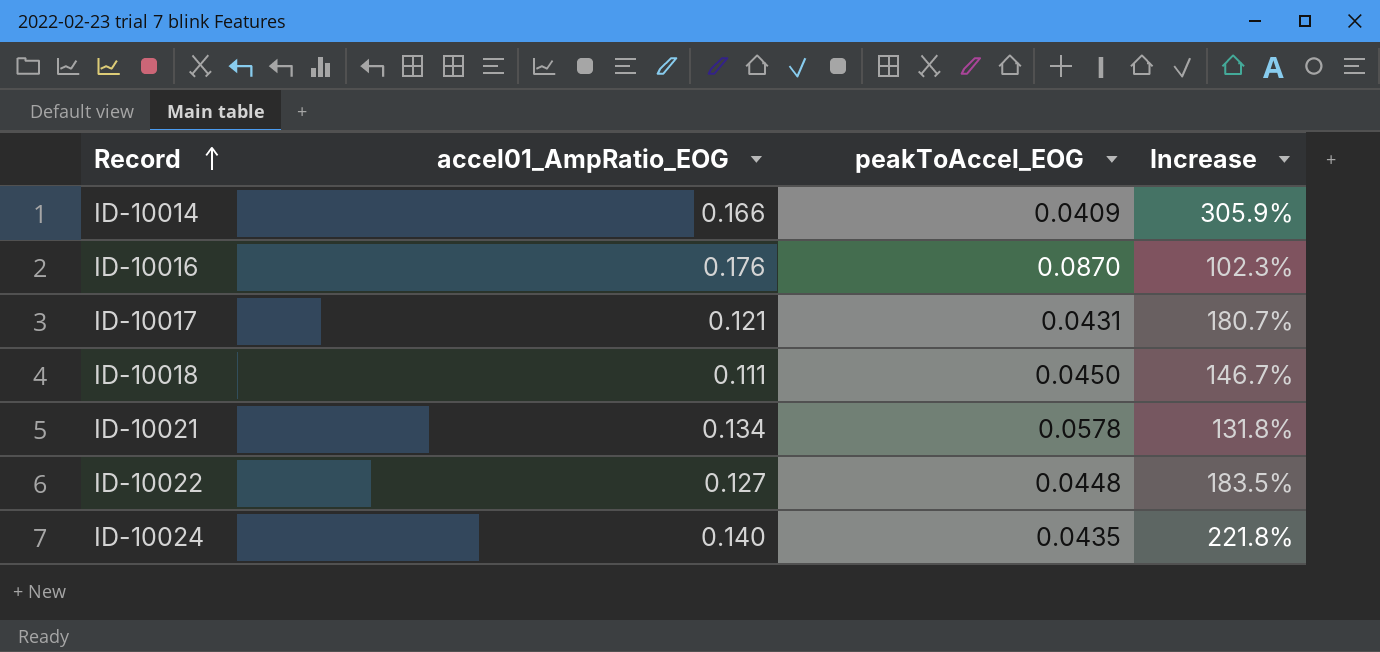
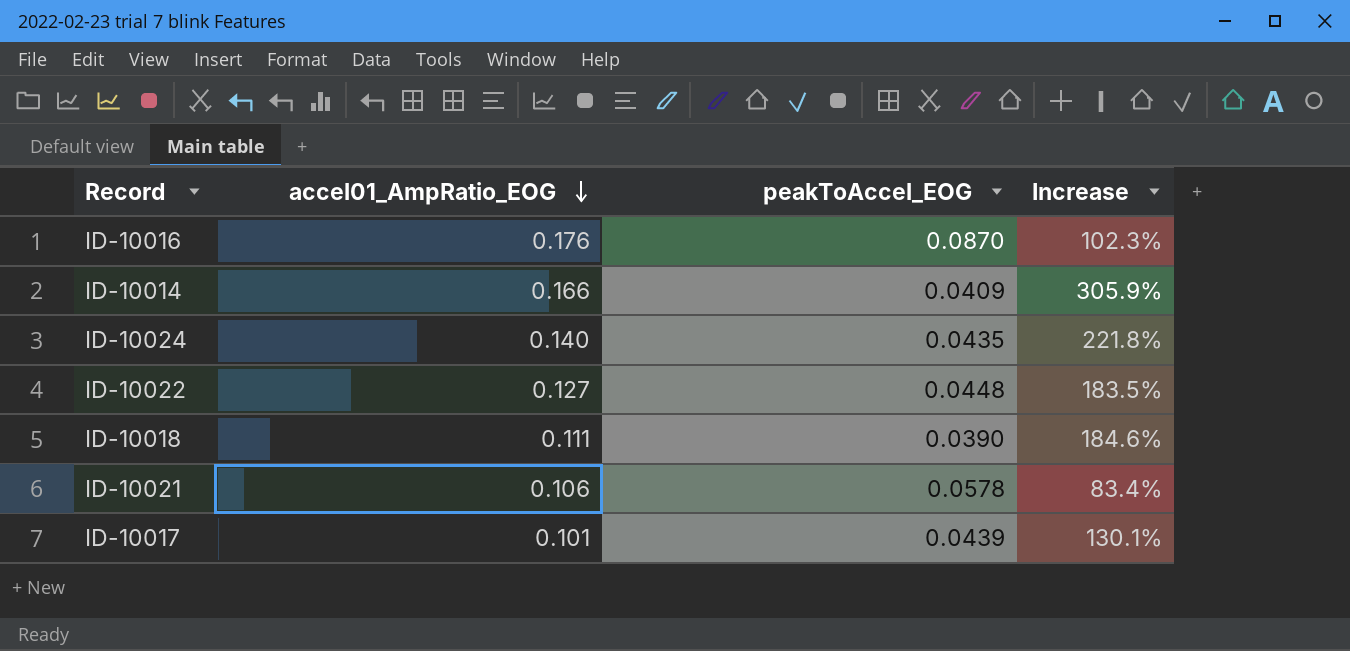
row order: Record ascending -> accel01_AmpRatio_EOG descending
ID-10018 | peakToAccel_EOG: 0.0450 -> 0.0390
ID-10018 | Increase: 146.7% -> 184.6%
ID-10021 | accel01_AmpRatio_EOG: 0.134 -> 0.106
ID-10021 | Increase: 131.8% -> 83.4%
ID-10017 | accel01_AmpRatio_EOG: 0.121 -> 0.101
ID-10017 | peakToAccel_EOG: 0.0431 -> 0.0439
ID-10017 | Increase: 180.7% -> 130.1%

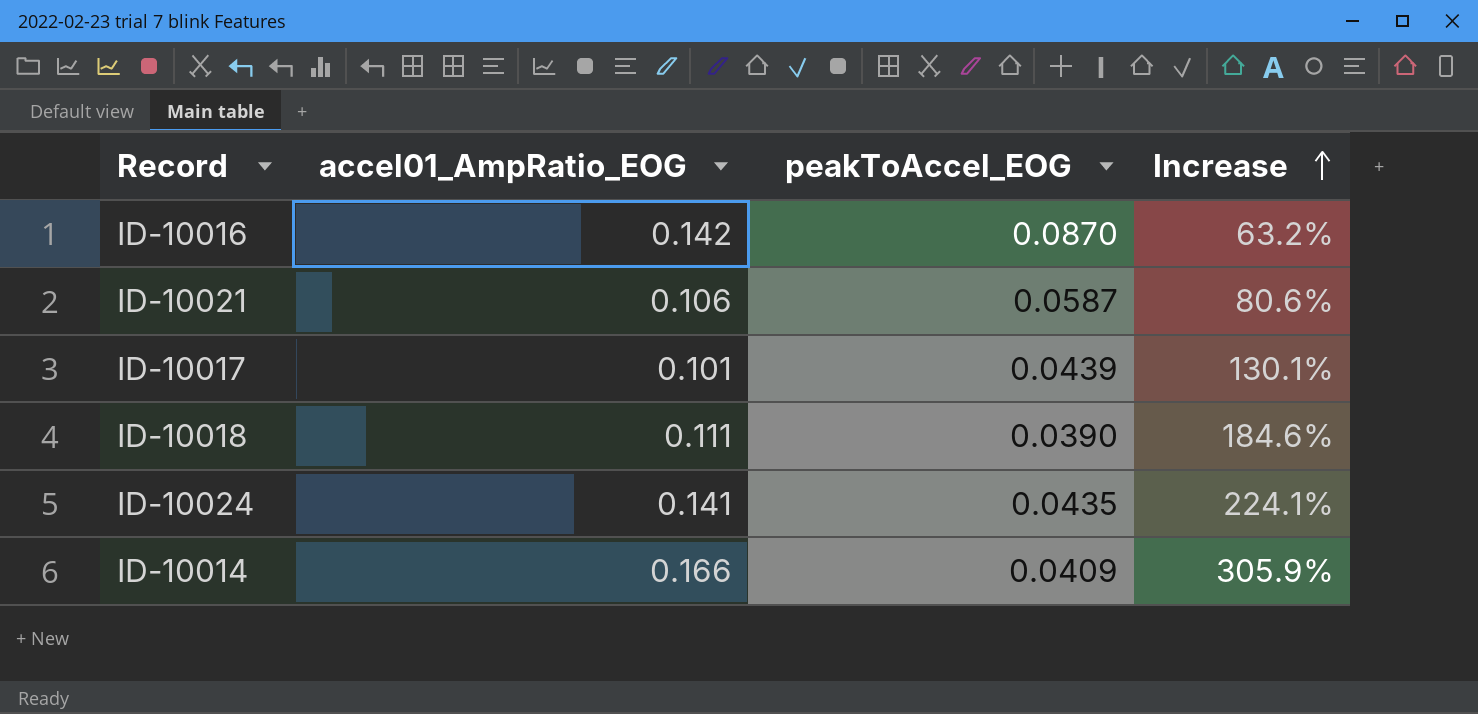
row order: accel01_AmpRatio_EOG descending -> Increase ascending
row ID-10022: 0.127 | 0.0448 | 183.5% -> none
ID-10016 | accel01_AmpRatio_EOG: 0.176 -> 0.142
ID-10016 | Increase: 102.3% -> 63.2%
ID-10021 | peakToAccel_EOG: 0.0578 -> 0.0587
ID-10021 | Increase: 83.4% -> 80.6%
ID-10024 | accel01_AmpRatio_EOG: 0.140 -> 0.141
ID-10024 | Increase: 221.8% -> 224.1%

